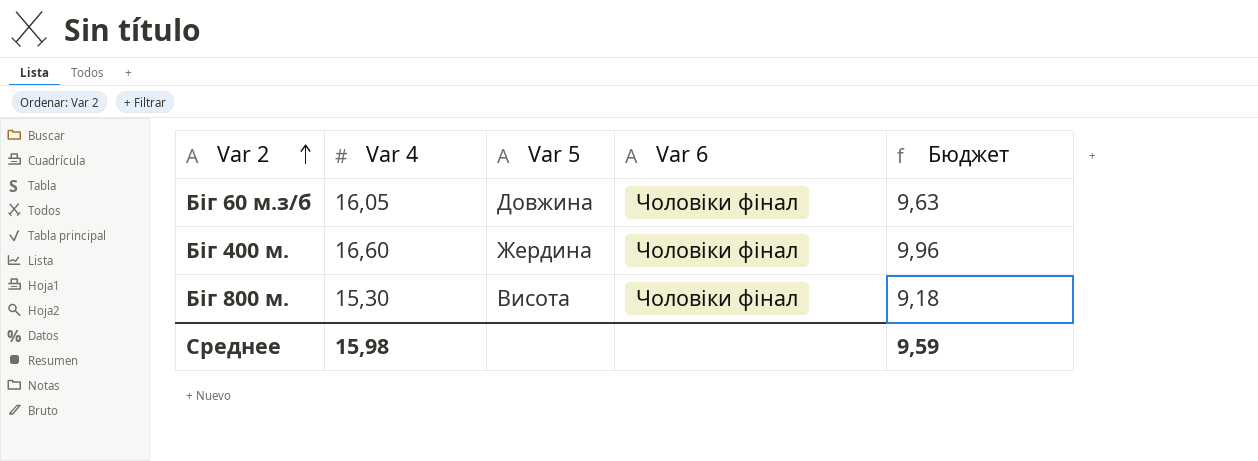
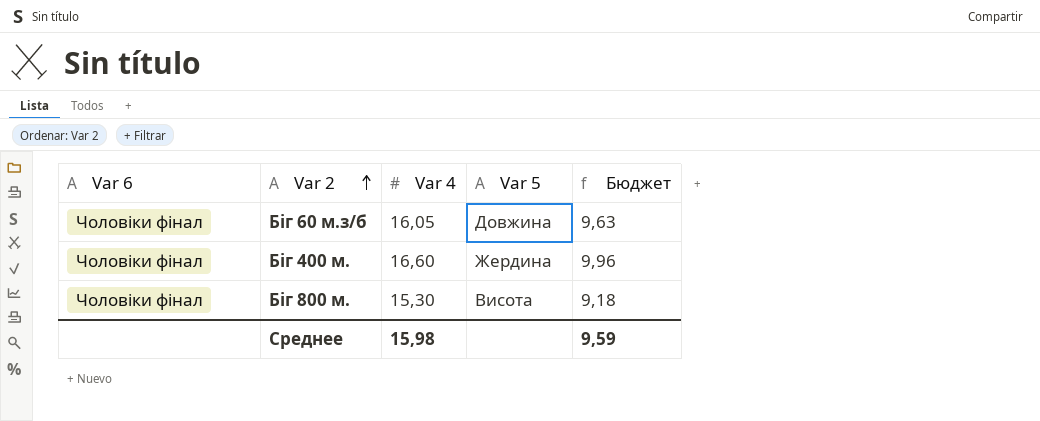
column Var 6 | position: 4 -> 1

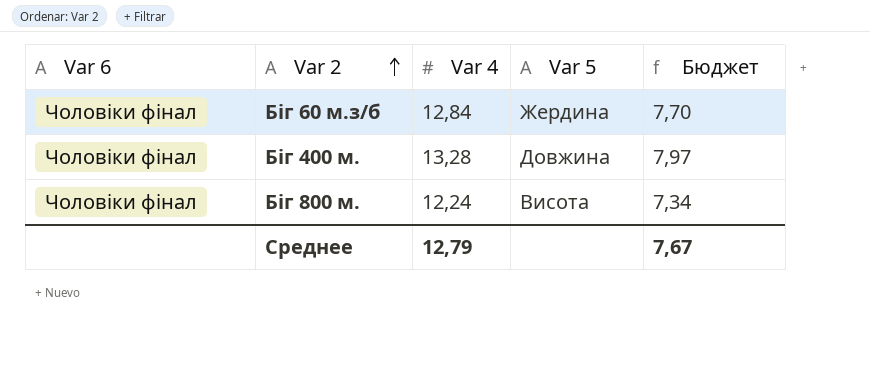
Біг 60 м.з/б | Var 4: 16,05 -> 12,84
Біг 60 м.з/б | Var 5: Довжина -> Жердина
Біг 60 м.з/б | Бюджет: 9,63 -> 7,70
Біг 400 м. | Var 4: 16,60 -> 13,28
Біг 400 м. | Var 5: Жердина -> Довжина
Біг 400 м. | Бюджет: 9,96 -> 7,97
Біг 800 м. | Var 4: 15,30 -> 12,24
Біг 800 м. | Бюджет: 9,18 -> 7,34
Среднее | Var 4: 15,98 -> 12,79
Среднее | Бюджет: 9,59 -> 7,67

